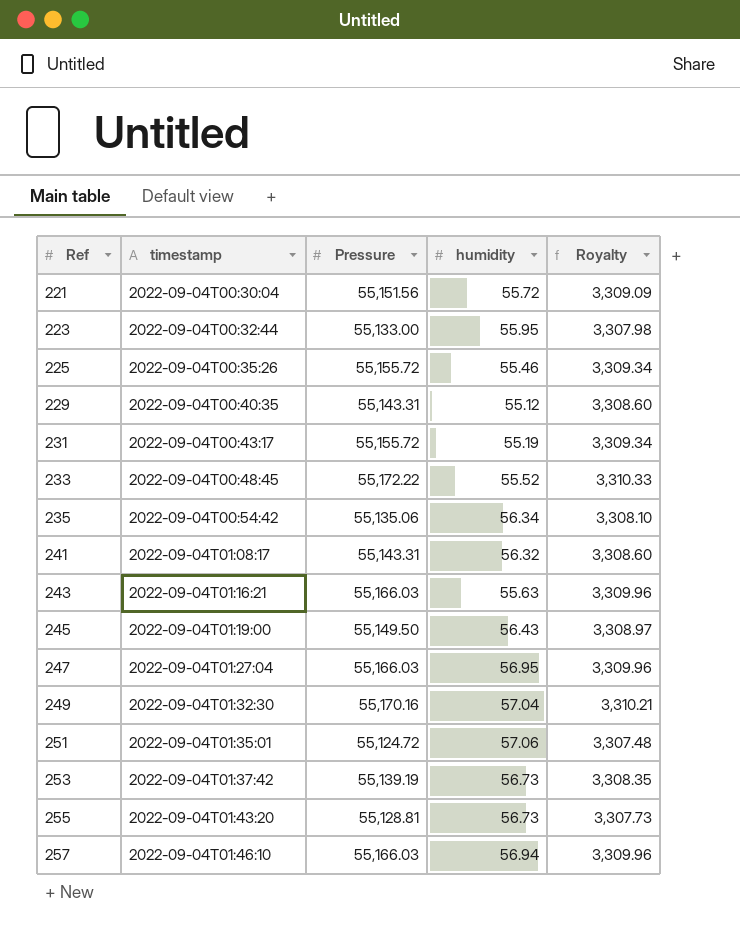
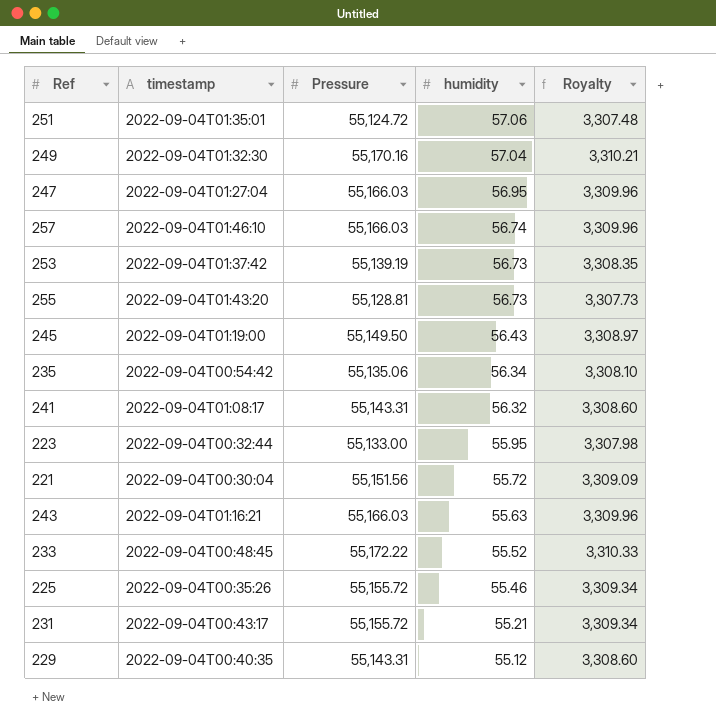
row order: Ref ascending -> humidity descending
257 | humidity: 56.94 -> 56.74
231 | humidity: 55.19 -> 55.21

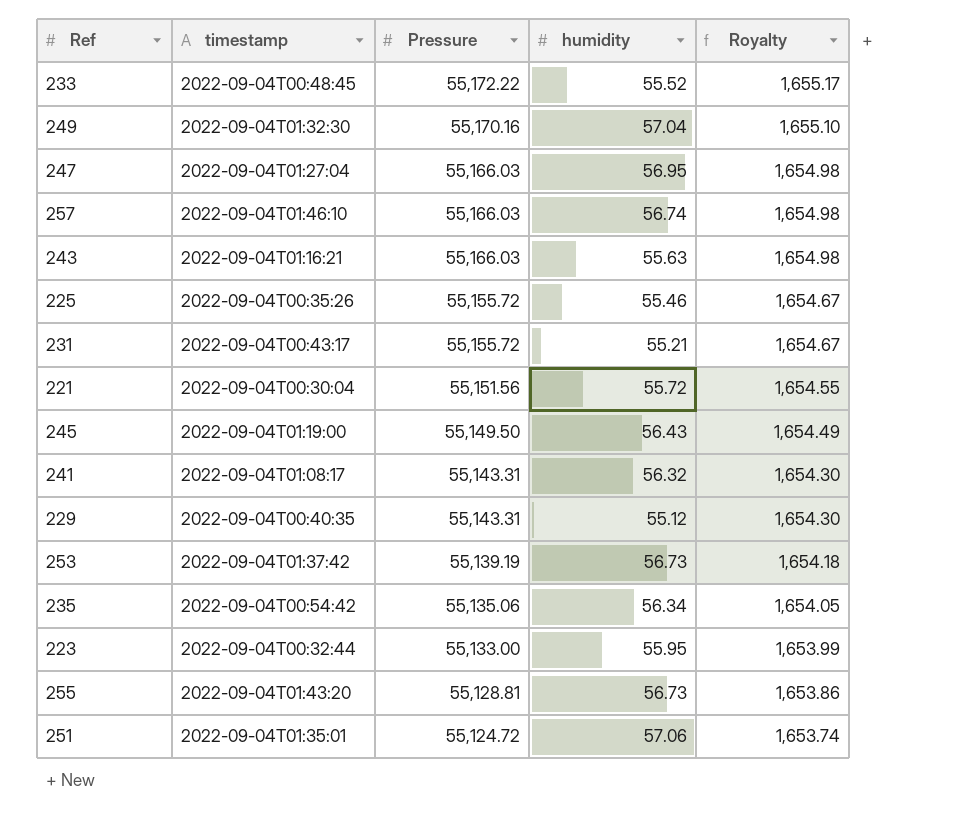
row order: humidity descending -> Pressure descending
column Royalty | formula: [Pressure] * 0.06 -> [Pressure] * 0.03

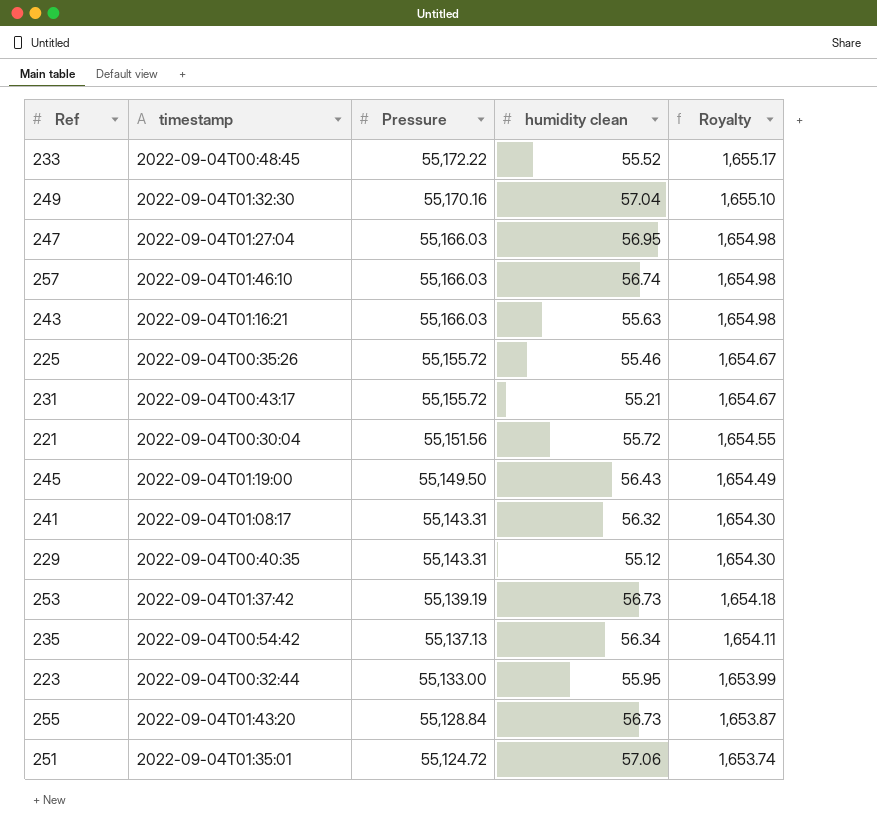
column name: humidity -> humidity clean
235 | Pressure: 55,135.06 -> 55,137.13
235 | Royalty: 1,654.05 -> 1,654.11
255 | Pressure: 55,128.81 -> 55,128.84
255 | Royalty: 1,653.86 -> 1,653.87

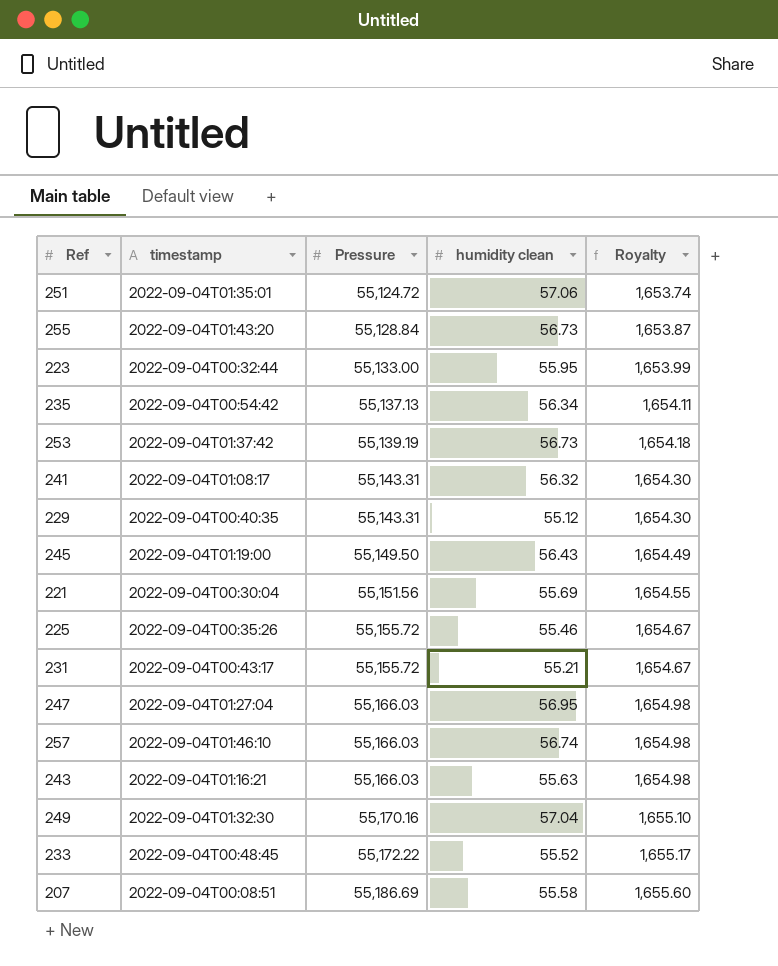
row order: Pressure descending -> Pressure ascending
221 | humidity clean: 55.72 -> 55.69
row 207: none -> 2022-09-04T00:08:51 | 55,186.69 | 55.58 | 1,655.60

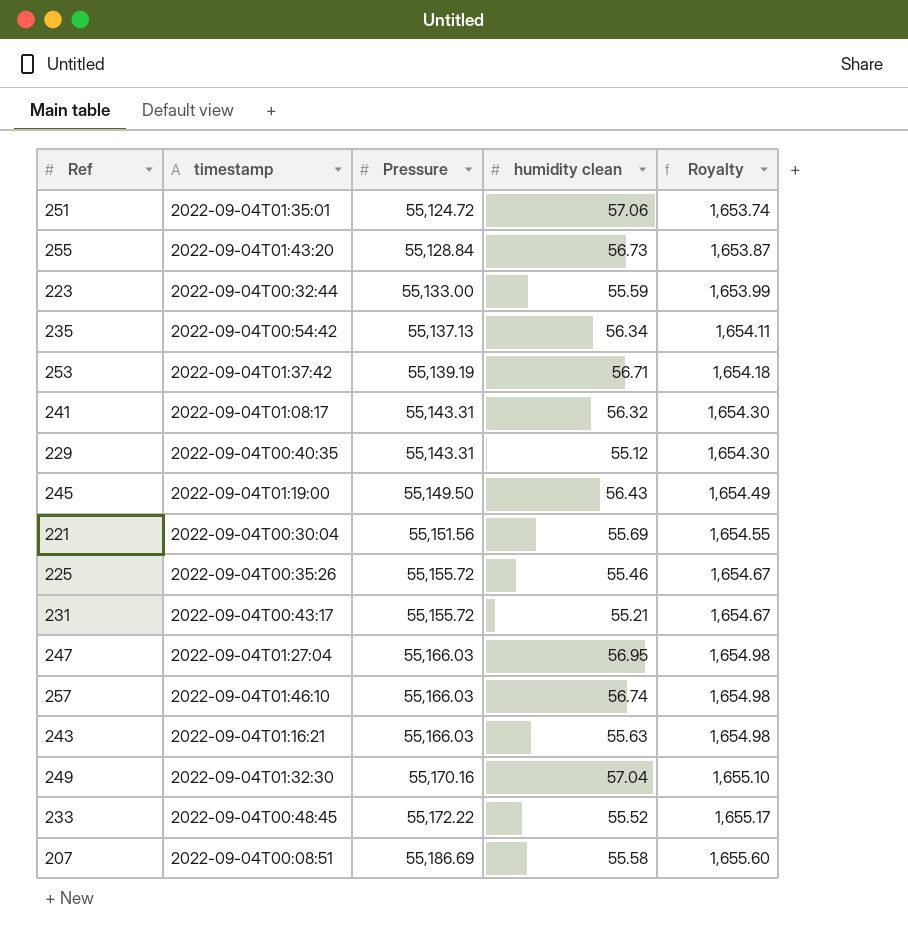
223 | humidity clean: 55.95 -> 55.59
253 | humidity clean: 56.73 -> 56.71

